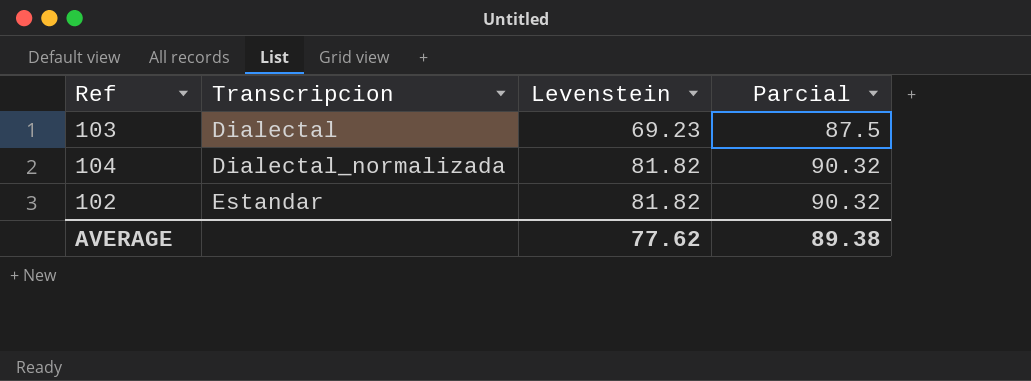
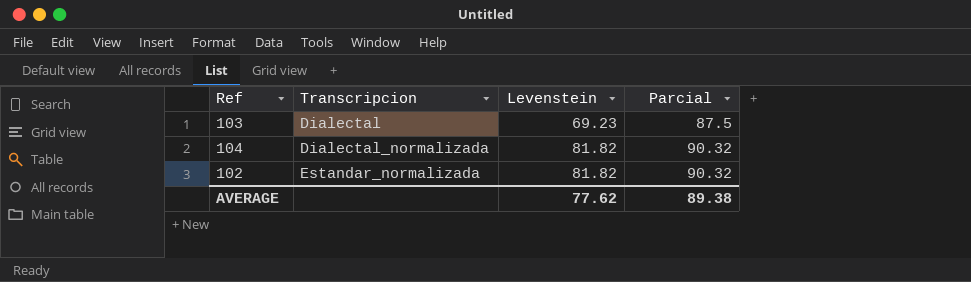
102 | Transcripcion: Estandar -> Estandar_normalizada

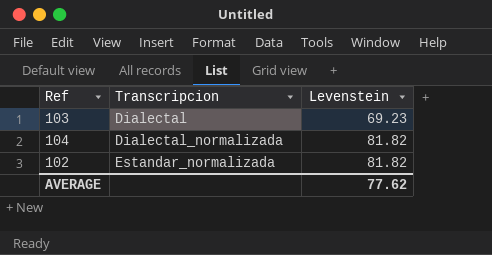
column Parcial | position: 4 -> none

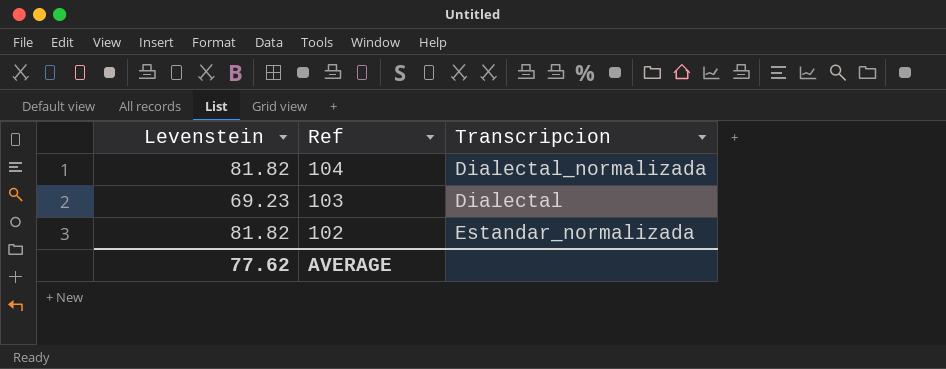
row order: Transcripcion ascending -> Ref descending
column Levenstein | position: 3 -> 1

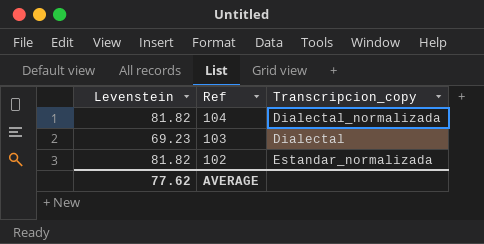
column name: Transcripcion -> Transcripcion_copy

